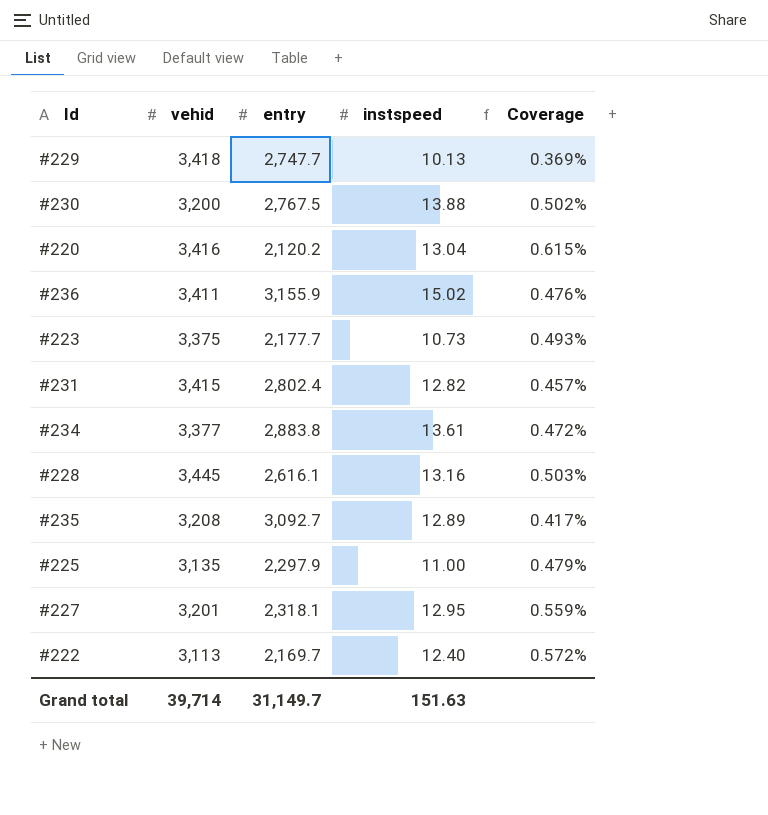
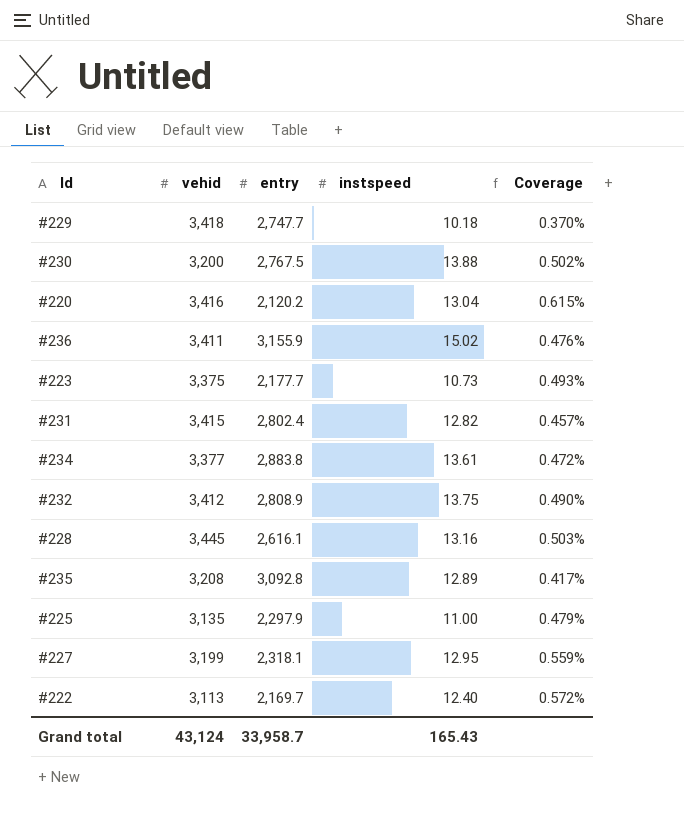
#229 | instspeed: 10.13 -> 10.18
#229 | Coverage: 0.369% -> 0.370%
row #232: none -> 3,412 | 2,808.9 | 13.75 | 0.490%
#235 | entry: 3,092.7 -> 3,092.8
#227 | vehid: 3,201 -> 3,199
Grand total | vehid: 39,714 -> 43,124
Grand total | entry: 31,149.7 -> 33,958.7
Grand total | instspeed: 151.63 -> 165.43

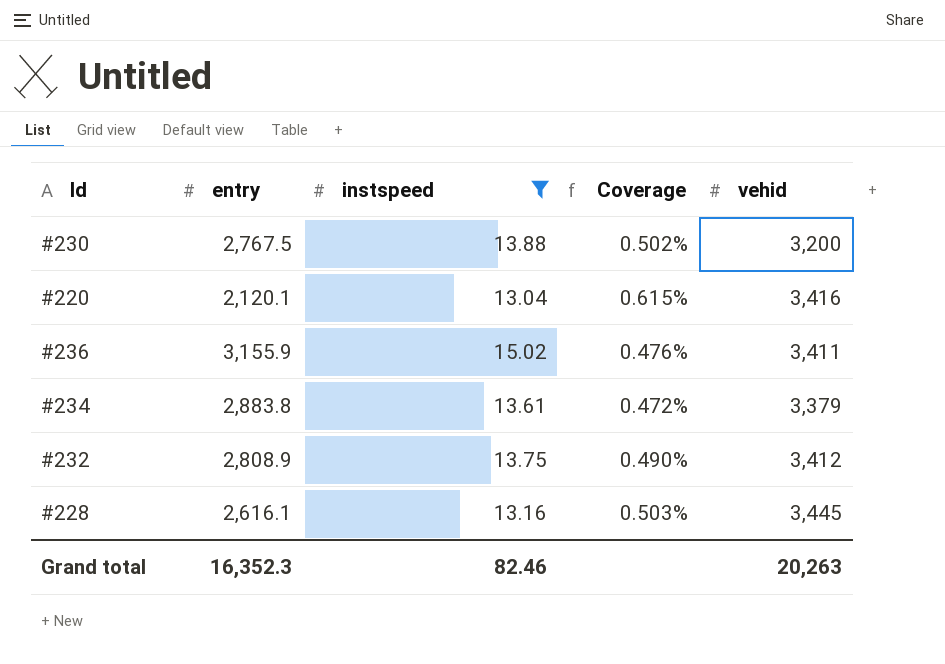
filter: none -> instspeed >= 13.04
column vehid | position: 2 -> 5
#220 | entry: 2,120.2 -> 2,120.1
#234 | vehid: 3,377 -> 3,379
Grand total | entry: 33,958.7 -> 16,352.3
Grand total | instspeed: 165.43 -> 82.46
Grand total | vehid: 43,124 -> 20,263

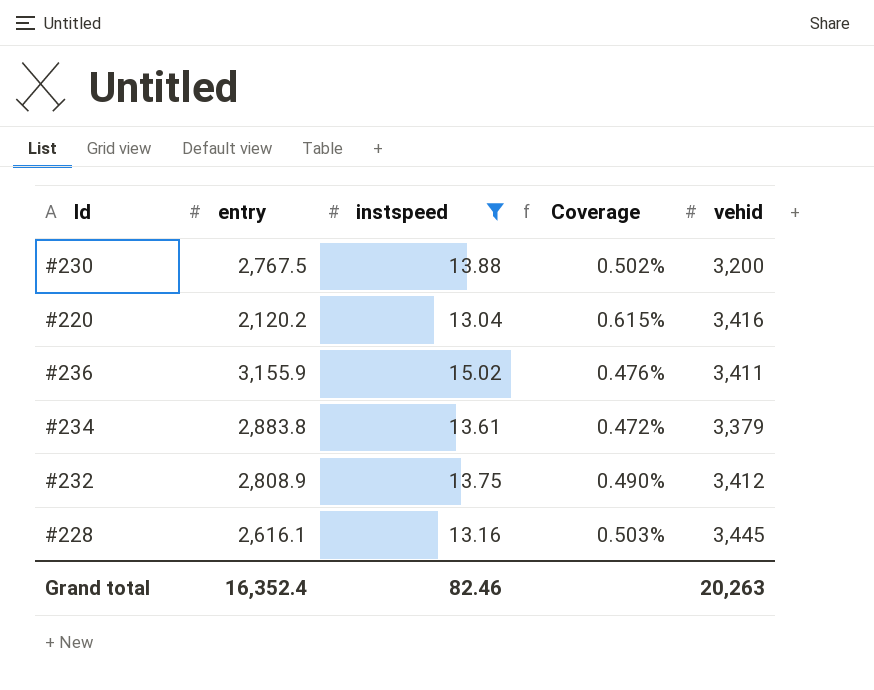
#220 | entry: 2,120.1 -> 2,120.2
Grand total | entry: 16,352.3 -> 16,352.4

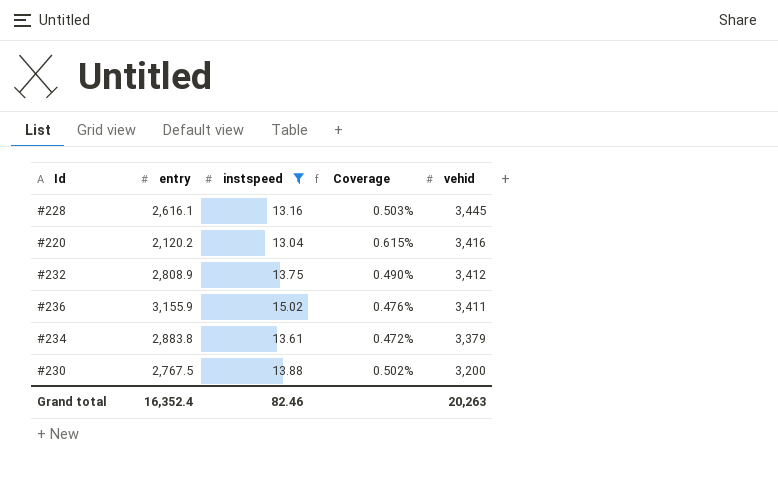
row order: none -> vehid descending

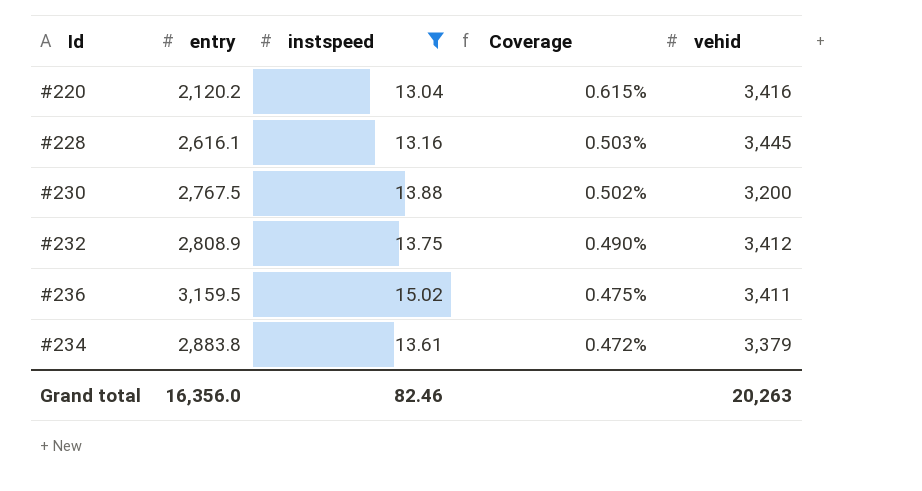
row order: vehid descending -> Coverage descending
#236 | entry: 3,155.9 -> 3,159.5
#236 | Coverage: 0.476% -> 0.475%
Grand total | entry: 16,352.4 -> 16,356.0

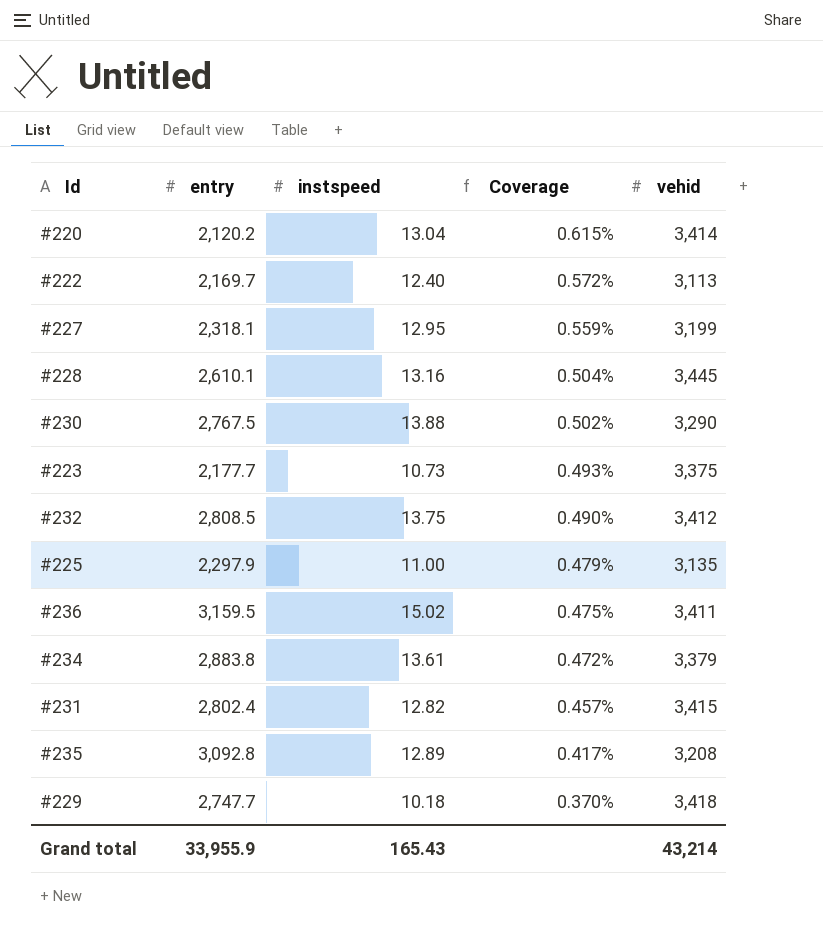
filter: instspeed >= 13.04 -> none
#220 | vehid: 3,416 -> 3,414
#228 | entry: 2,616.1 -> 2,610.1
#228 | Coverage: 0.503% -> 0.504%
#230 | vehid: 3,200 -> 3,290
#232 | entry: 2,808.9 -> 2,808.5
Grand total | entry: 16,356.0 -> 33,955.9
Grand total | instspeed: 82.46 -> 165.43
Grand total | vehid: 20,263 -> 43,214

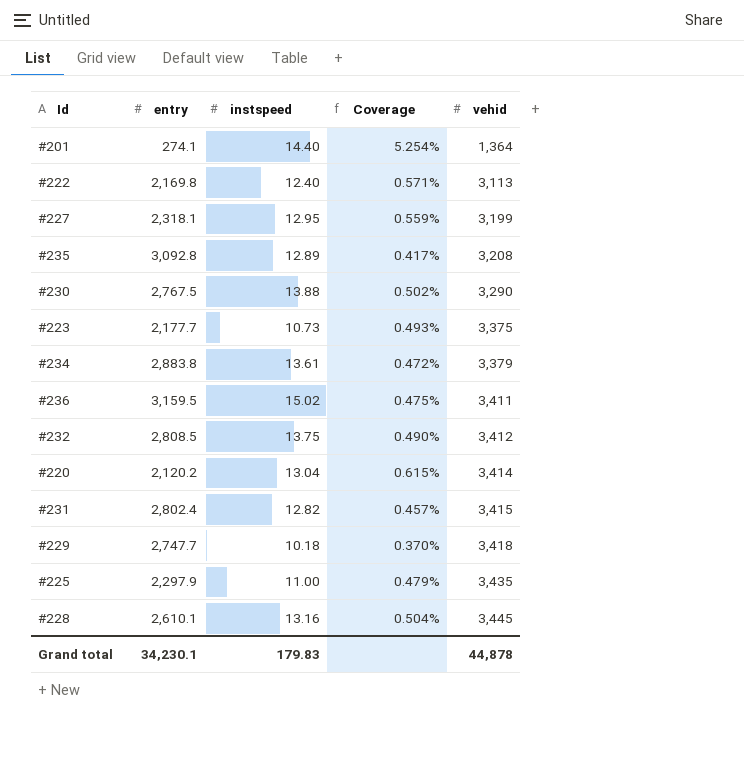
row order: Coverage descending -> vehid ascending
row #201: none -> 274.1 | 14.40 | 5.254% | 1,364
#222 | entry: 2,169.7 -> 2,169.8
#222 | Coverage: 0.572% -> 0.571%
#225 | vehid: 3,135 -> 3,435
Grand total | entry: 33,955.9 -> 34,230.1
Grand total | instspeed: 165.43 -> 179.83
Grand total | vehid: 43,214 -> 44,878

